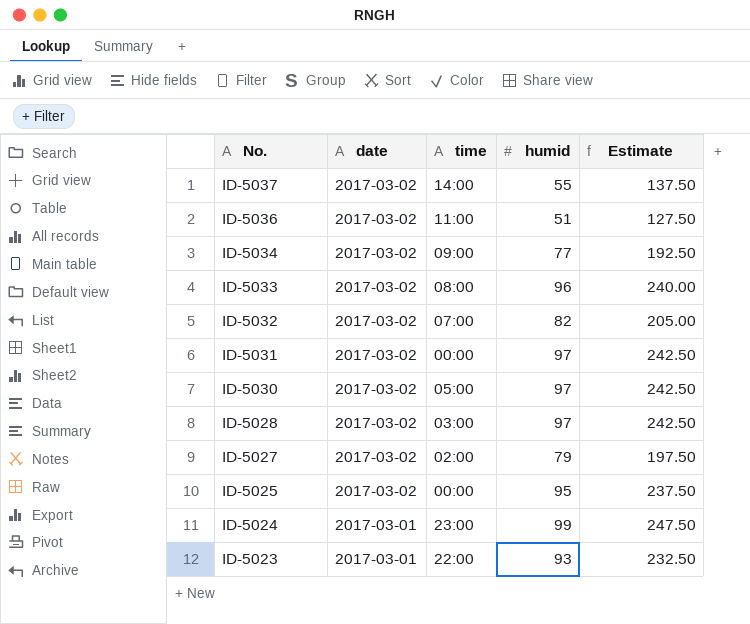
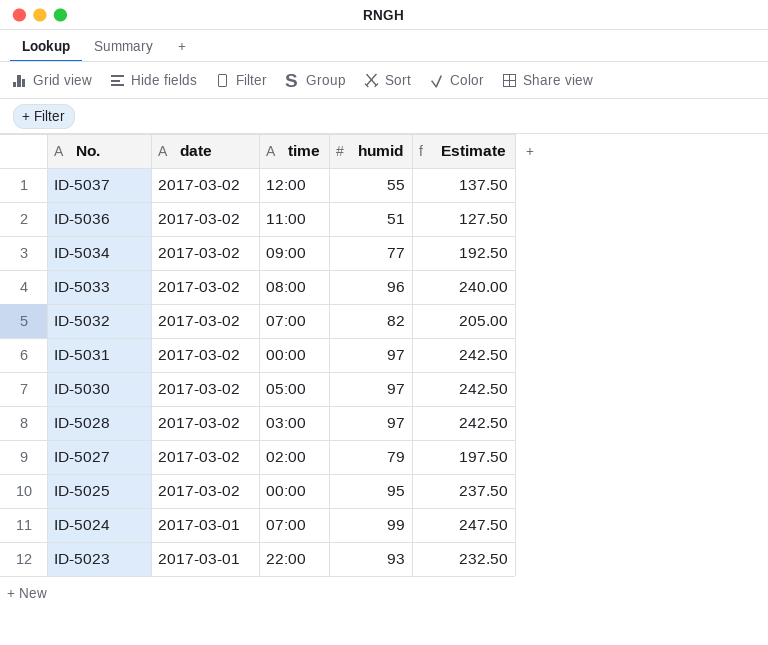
ID-5037 | time: 14:00 -> 12:00
ID-5024 | time: 23:00 -> 07:00

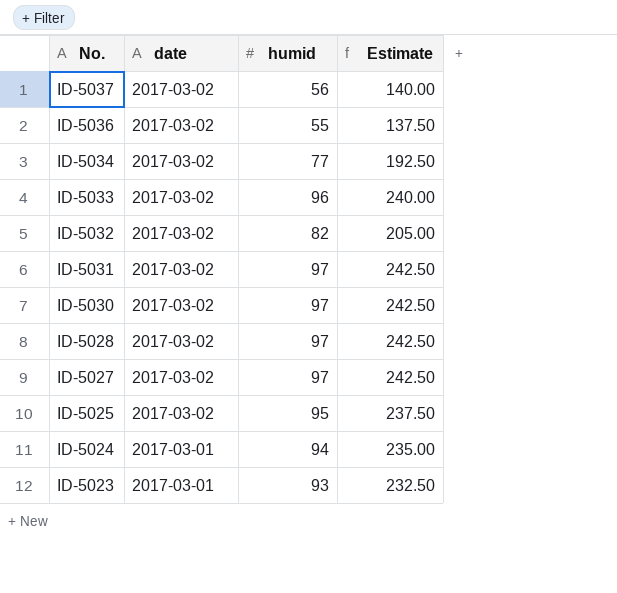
column time | position: 3 -> none
ID-5037 | humid: 55 -> 56
ID-5037 | Estimate: 137.50 -> 140.00
ID-5036 | humid: 51 -> 55
ID-5036 | Estimate: 127.50 -> 137.50
ID-5027 | humid: 79 -> 97
ID-5027 | Estimate: 197.50 -> 242.50
ID-5024 | humid: 99 -> 94
ID-5024 | Estimate: 247.50 -> 235.00

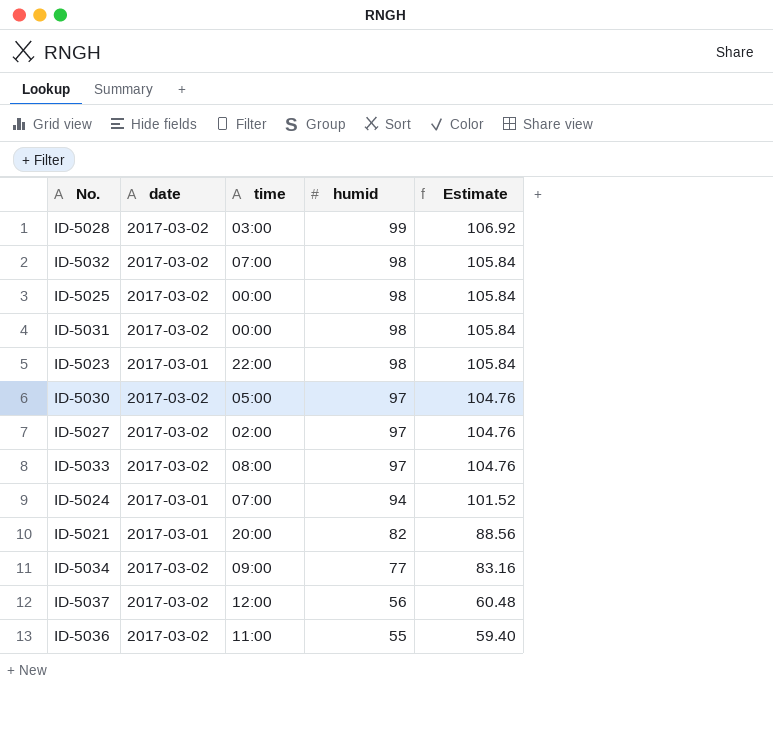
row order: No. descending -> humid descending
column time | position: none -> 3
column Estimate | formula: [humid] * 2.5 -> [humid] * 1.08
ID-5028 | humid: 97 -> 99
ID-5032 | humid: 82 -> 98
ID-5025 | humid: 95 -> 98
ID-5031 | humid: 97 -> 98
ID-5023 | humid: 93 -> 98
ID-5033 | humid: 96 -> 97
row ID-5021: none -> 2017-03-01 | 20:00 | 82 | 88.56

